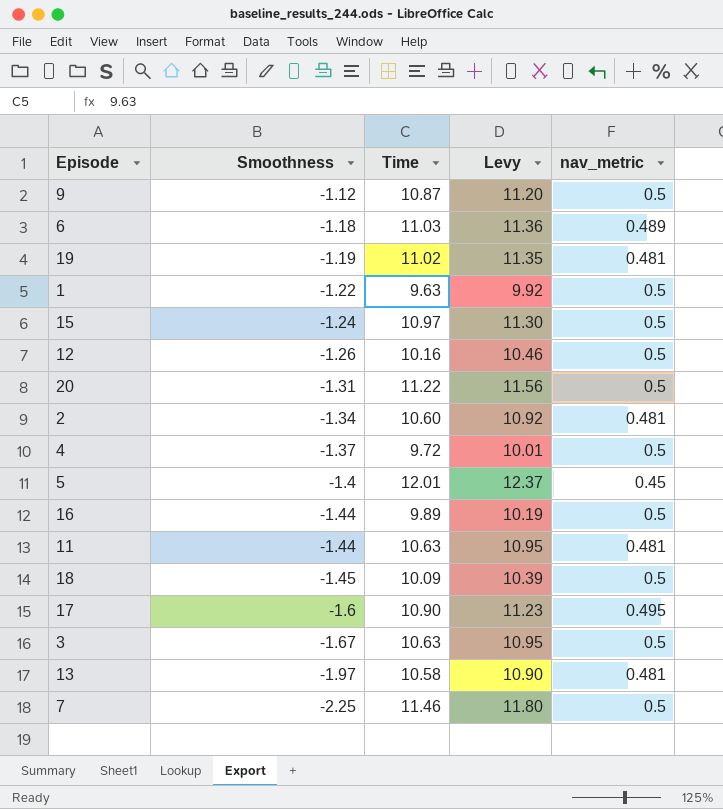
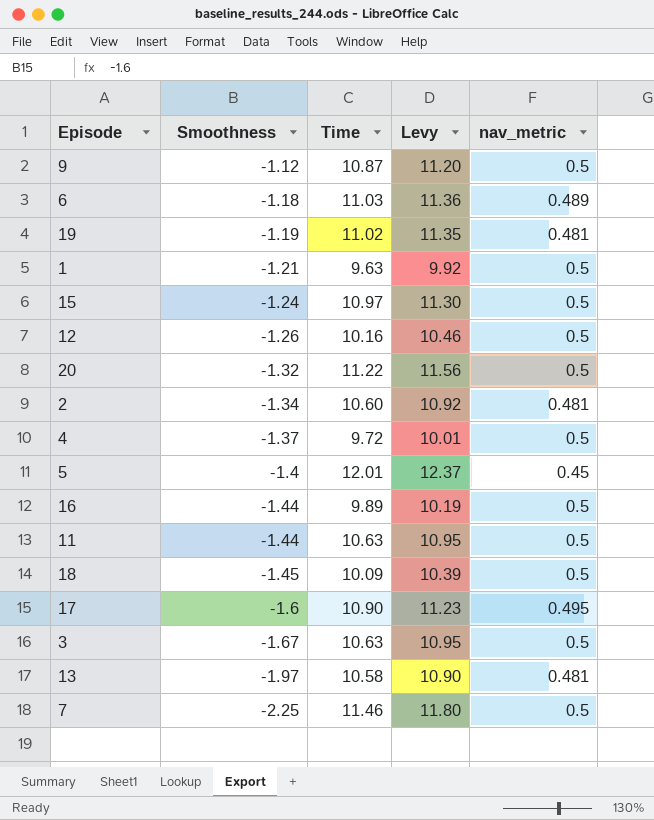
1 | Smoothness: -1.22 -> -1.21
20 | Smoothness: -1.31 -> -1.32
11 | nav_metric: 0.481 -> 0.5

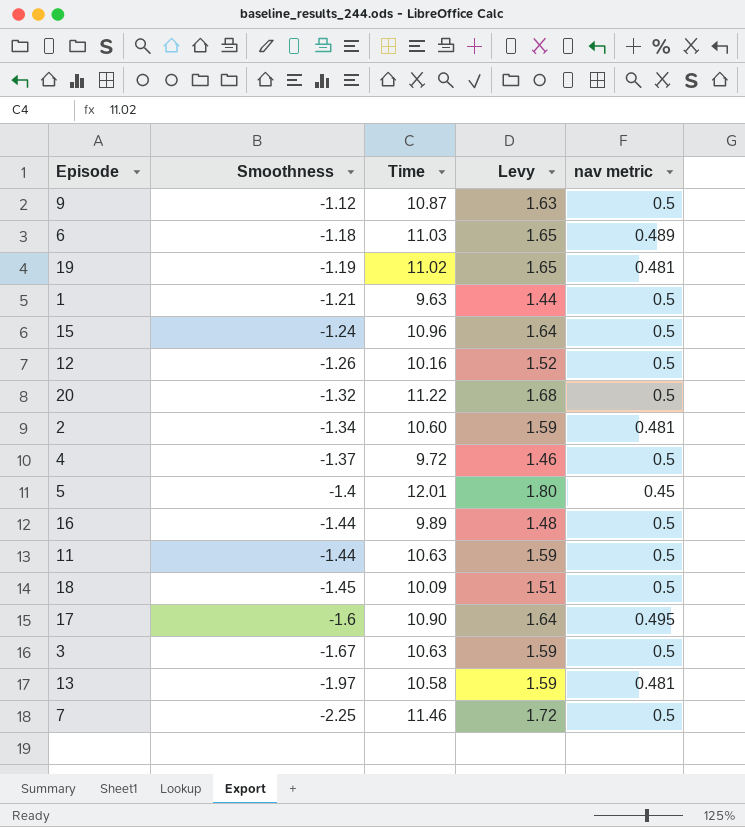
column Levy | formula: [Time] * 1.03 -> [Time] * 0.15
column name: nav_metric -> nav metric
15 | Time: 10.97 -> 10.96

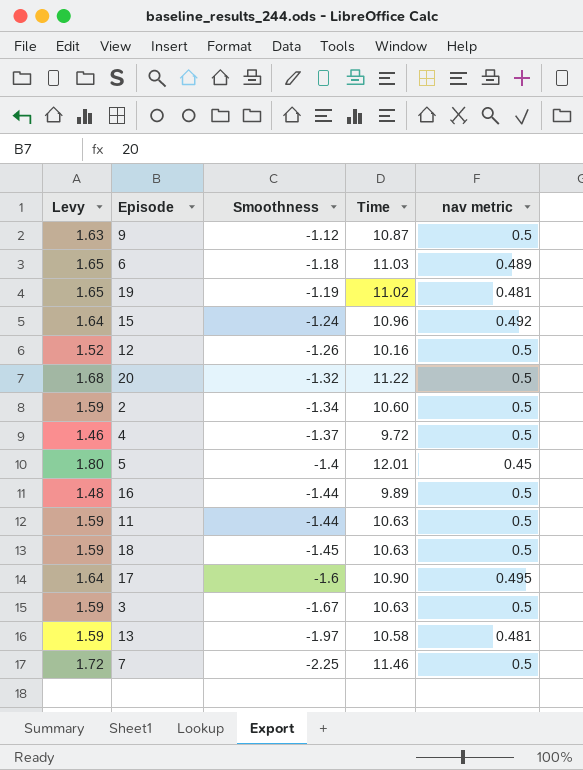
column Levy | position: 4 -> 1
row 1: -1.21 | 9.63 | 1.44 | 0.5 -> none
15 | nav metric: 0.5 -> 0.492
2 | nav metric: 0.481 -> 0.5
18 | Levy: 1.51 -> 1.59
18 | Time: 10.09 -> 10.63

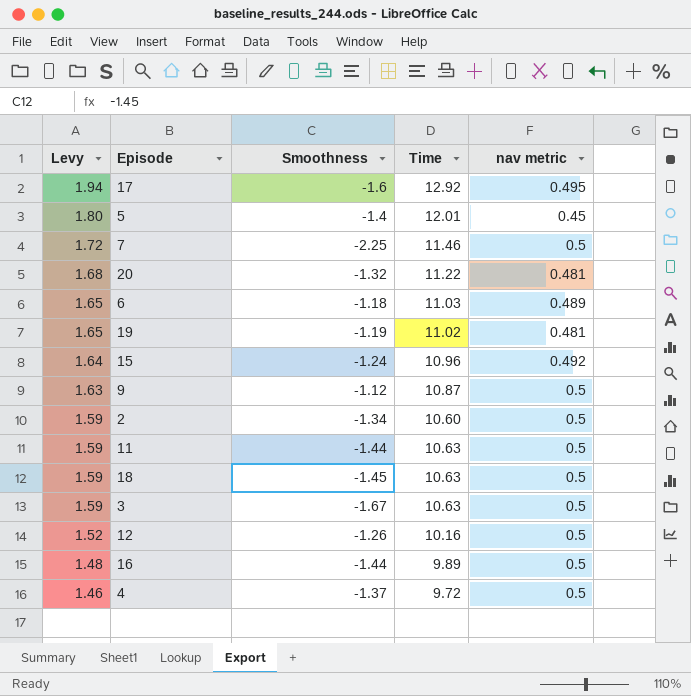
row order: Smoothness descending -> Levy descending
row 13: 1.59 | -1.97 | 10.58 | 0.481 -> none
17 | Levy: 1.64 -> 1.94
17 | Time: 10.90 -> 12.92
20 | nav metric: 0.5 -> 0.481

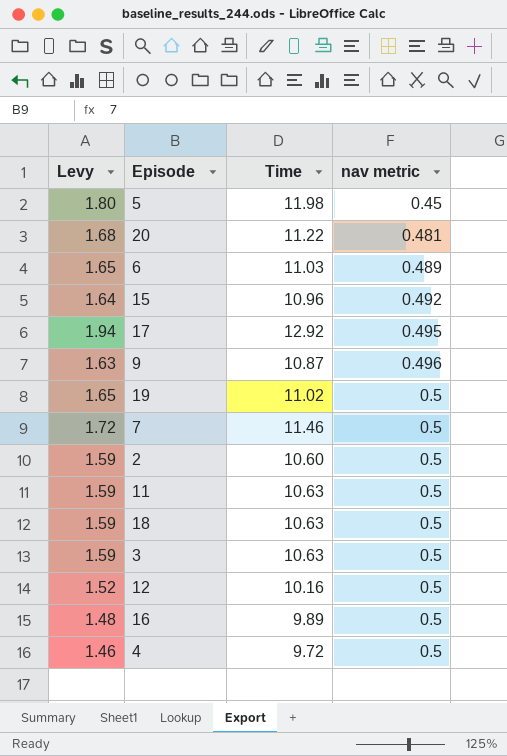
row order: Levy descending -> nav metric ascending
column Smoothness | position: 3 -> none
5 | Time: 12.01 -> 11.98
9 | nav metric: 0.5 -> 0.496
19 | nav metric: 0.481 -> 0.5

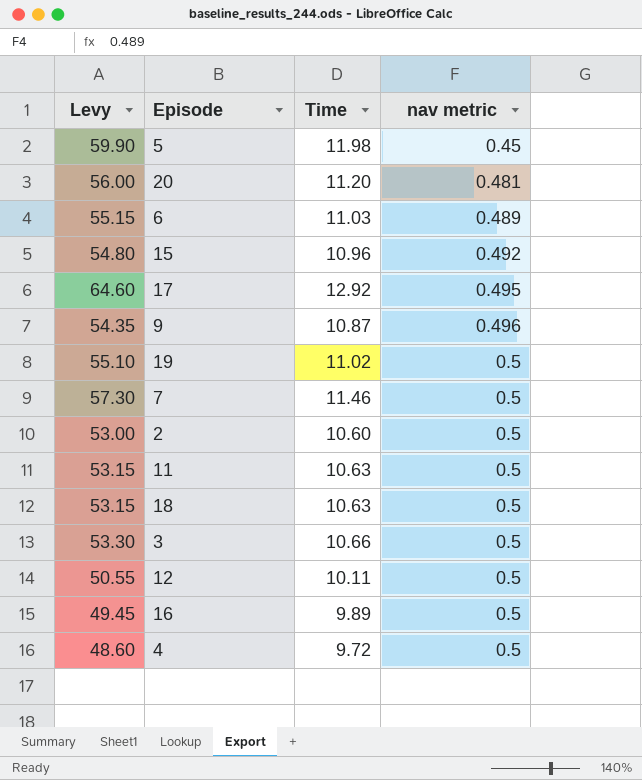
column Levy | formula: [Time] * 0.15 -> [Time] * 5
20 | Time: 11.22 -> 11.20
3 | Time: 10.63 -> 10.66
12 | Time: 10.16 -> 10.11

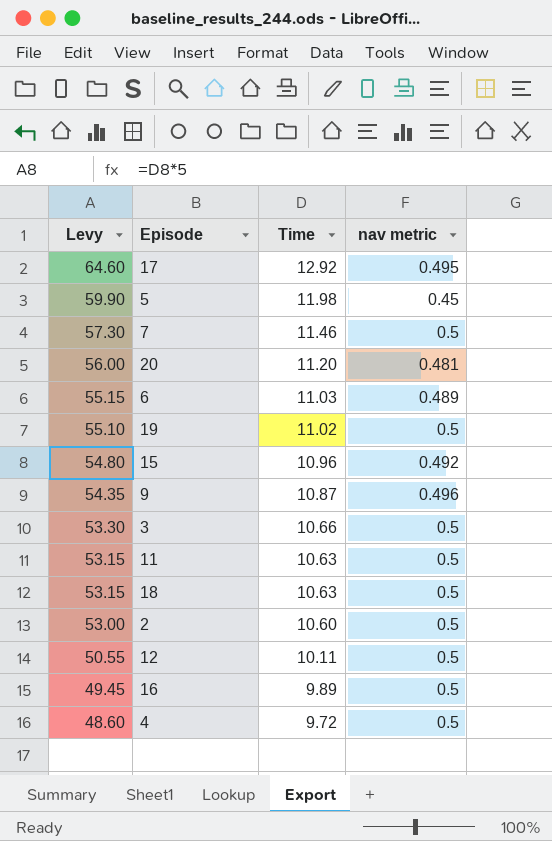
row order: nav metric ascending -> Levy descending

